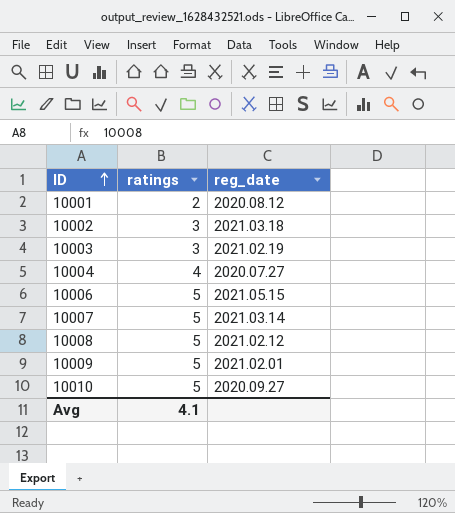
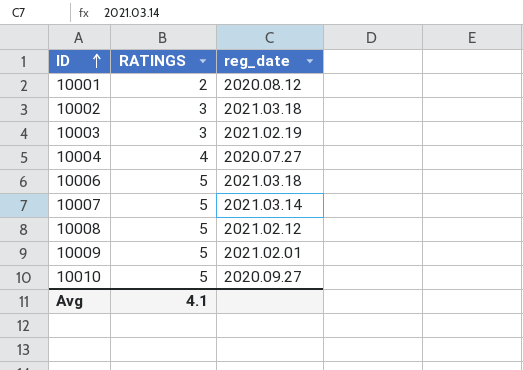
column name: ratings -> RATINGS
10006 | reg_date: 2021.05.15 -> 2021.03.18

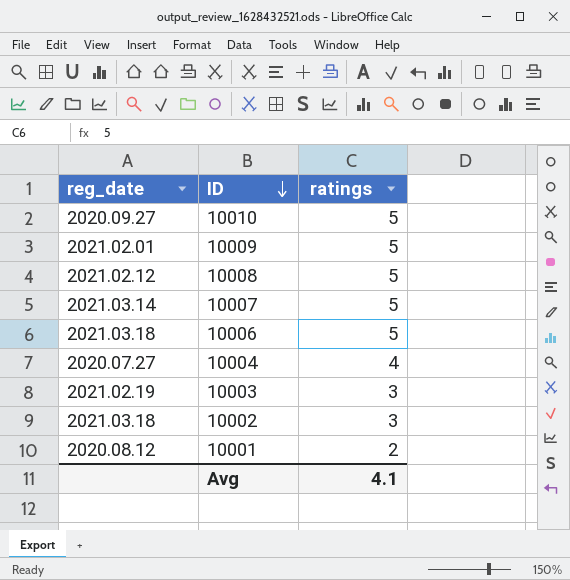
row order: ID ascending -> ID descending
column reg_date | position: 3 -> 1
column name: RATINGS -> ratings

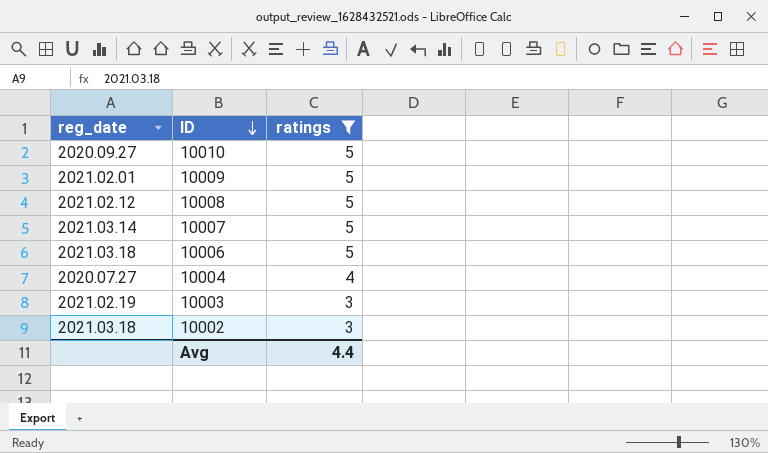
filter: none -> ratings != 2
Avg | ratings: 4.1 -> 4.4

